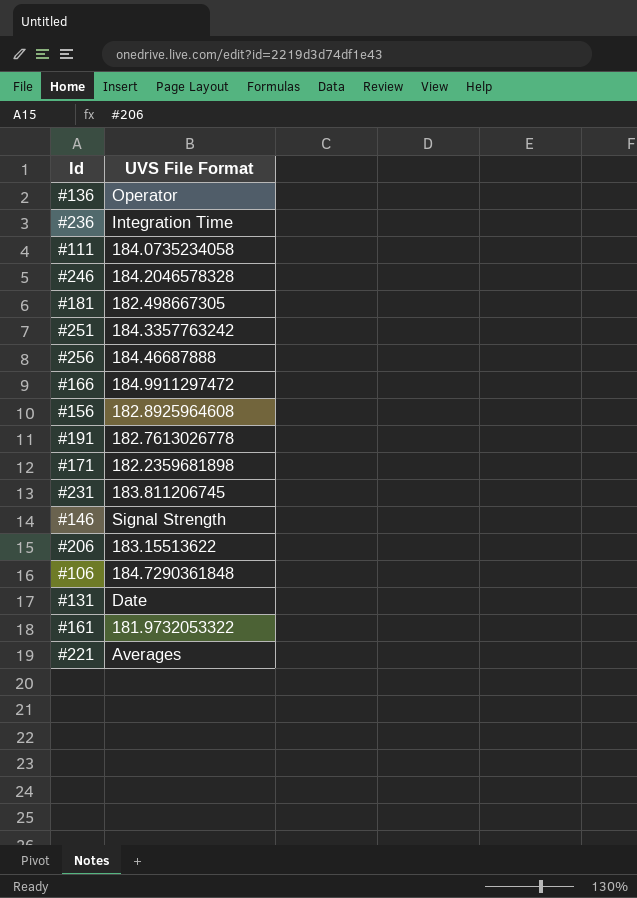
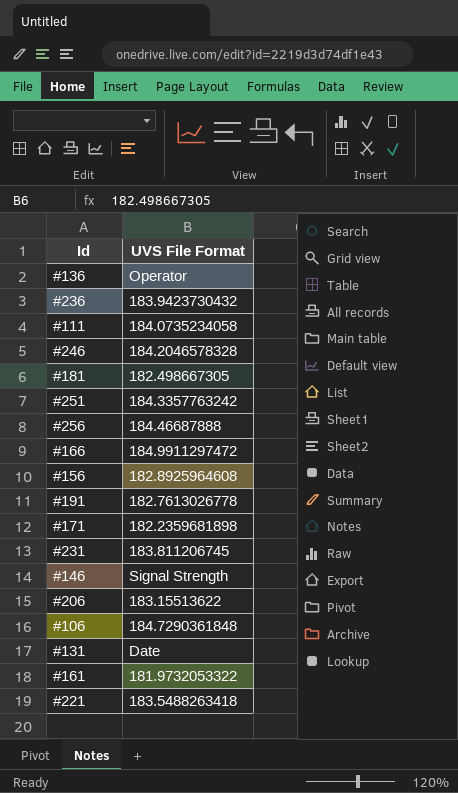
#236 | UVS File Format: Integration Time -> 183.9423730432
#221 | UVS File Format: Averages -> 183.5488263418

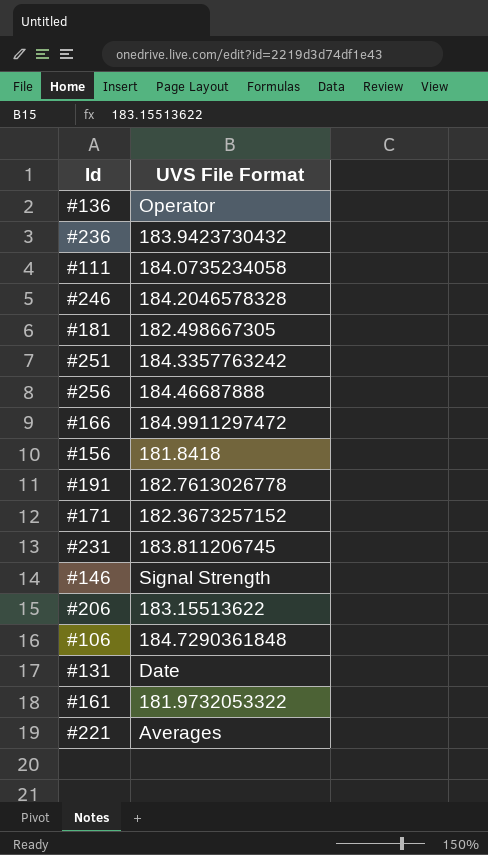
#156 | UVS File Format: 182.8925964608 -> 181.8418
#171 | UVS File Format: 182.2359681898 -> 182.3673257152
#221 | UVS File Format: 183.5488263418 -> Averages

